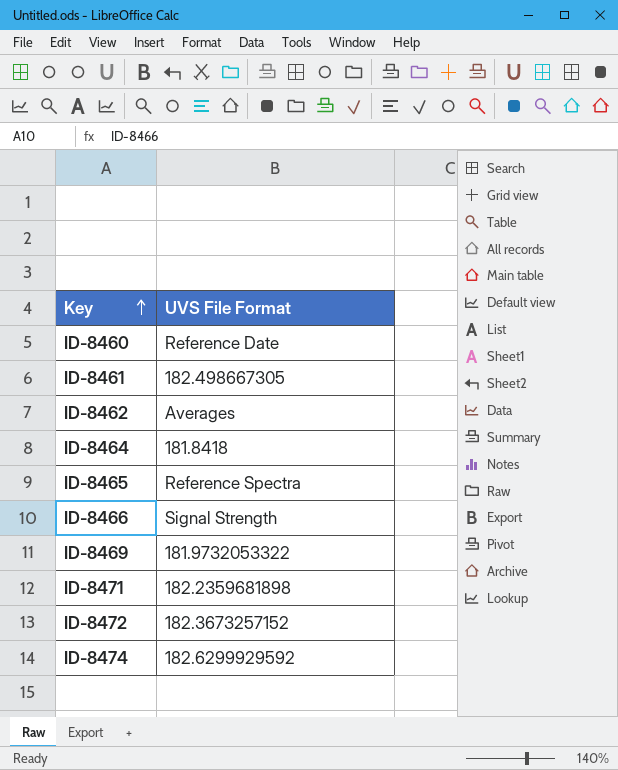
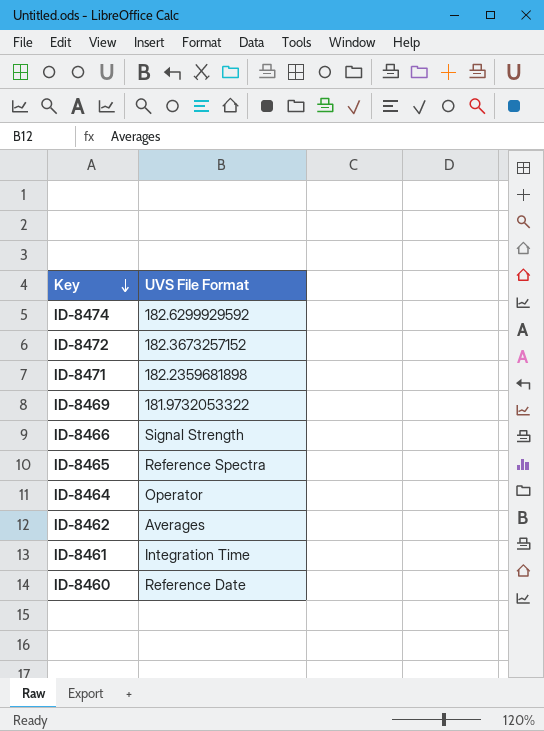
row order: Key ascending -> Key descending
ID-8464 | UVS File Format: 181.8418 -> Operator
ID-8461 | UVS File Format: 182.498667305 -> Integration Time

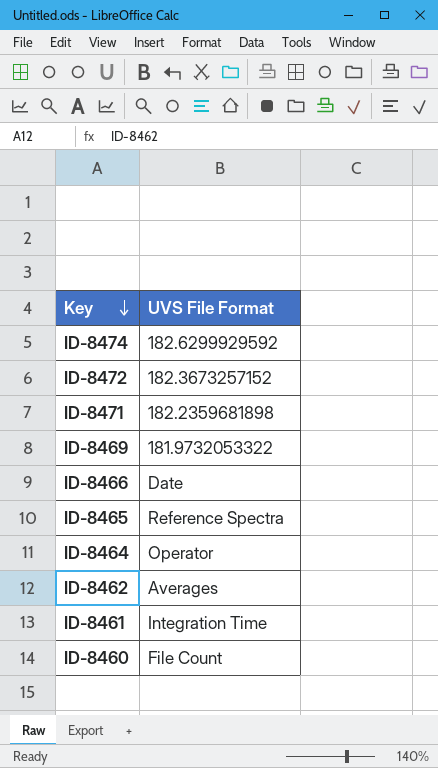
ID-8466 | UVS File Format: Signal Strength -> Date
ID-8460 | UVS File Format: Reference Date -> File Count

